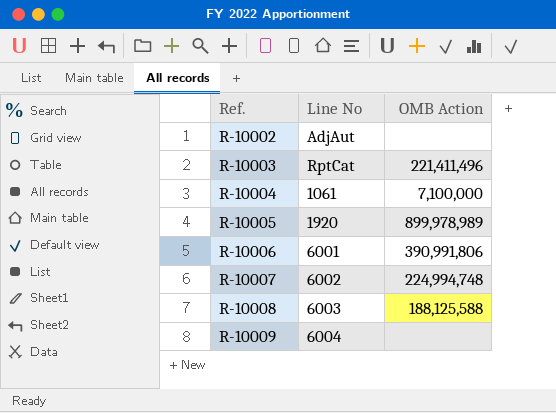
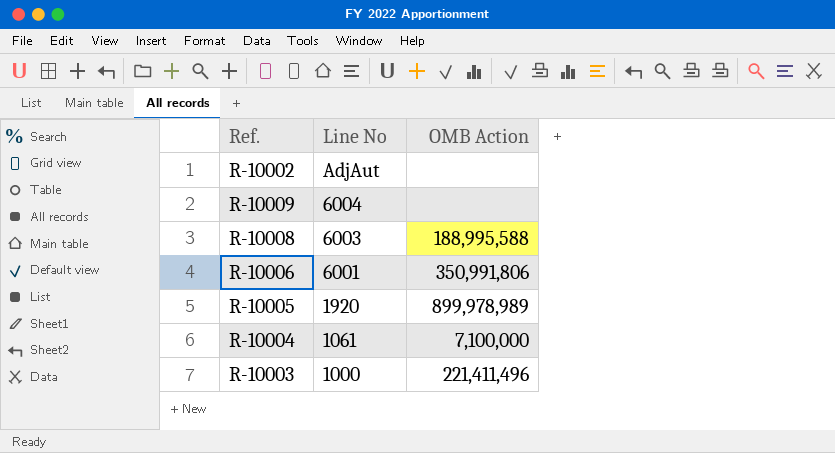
row order: Ref. ascending -> Line No descending
row R-10007: 6002 | 224,994,748 -> none
R-10008 | OMB Action: 188,125,588 -> 188,995,588
R-10006 | OMB Action: 390,991,806 -> 350,991,806
R-10003 | Line No: RptCat -> 1000

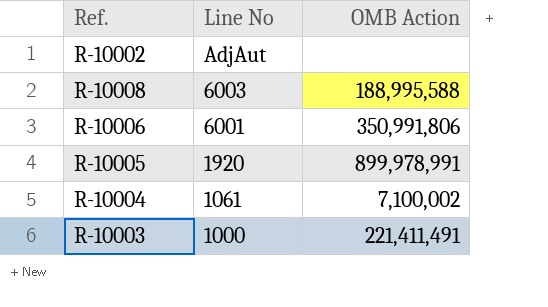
row R-10009: 6004 | none -> none
R-10005 | OMB Action: 899,978,989 -> 899,978,991
R-10004 | OMB Action: 7,100,000 -> 7,100,002
R-10003 | OMB Action: 221,411,496 -> 221,411,491

